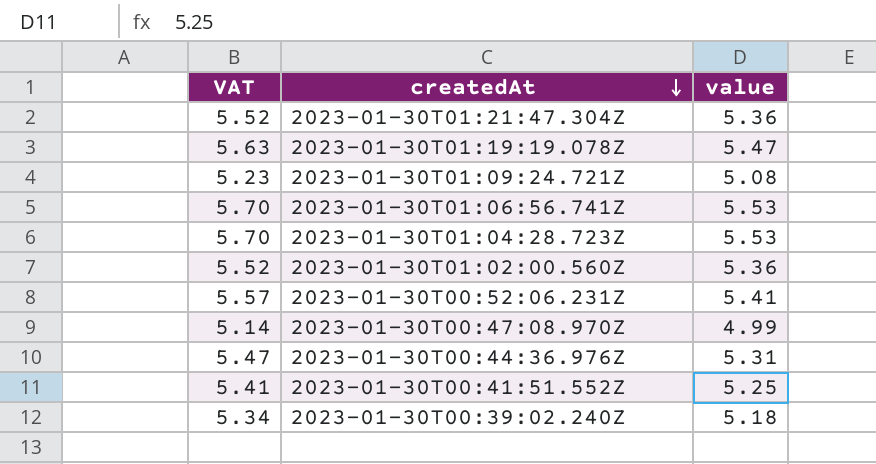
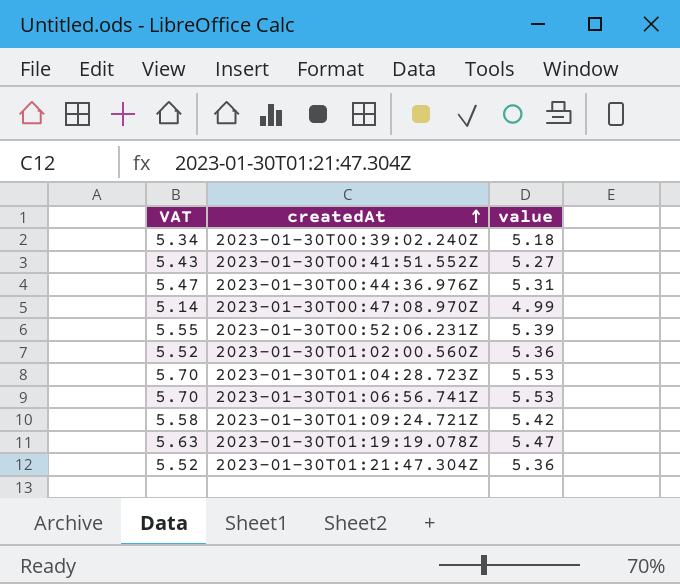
row order: createdAt descending -> createdAt ascending
2023-01-30T00:41:51.552Z | VAT: 5.41 -> 5.43
2023-01-30T00:41:51.552Z | value: 5.25 -> 5.27
2023-01-30T00:52:06.231Z | VAT: 5.57 -> 5.55
2023-01-30T00:52:06.231Z | value: 5.41 -> 5.39
2023-01-30T01:09:24.721Z | VAT: 5.23 -> 5.58
2023-01-30T01:09:24.721Z | value: 5.08 -> 5.42

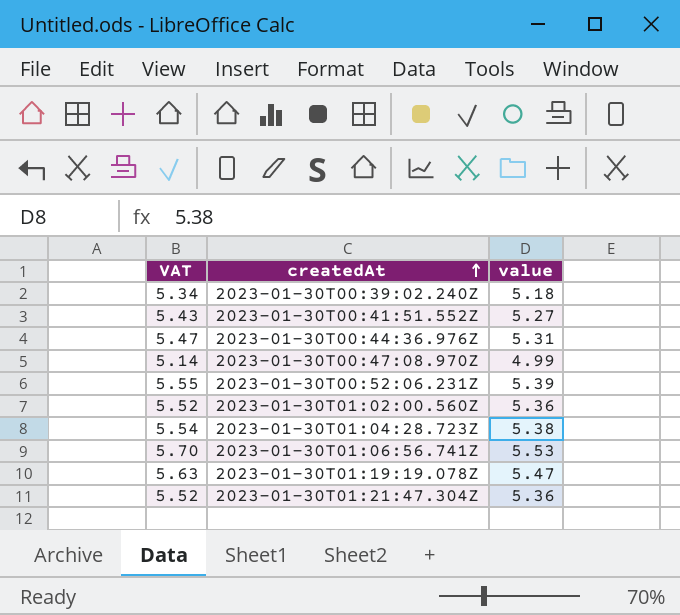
row 2023-01-30T01:09:24.721Z: 5.58 | 5.42 -> none
2023-01-30T01:04:28.723Z | VAT: 5.70 -> 5.54
2023-01-30T01:04:28.723Z | value: 5.53 -> 5.38

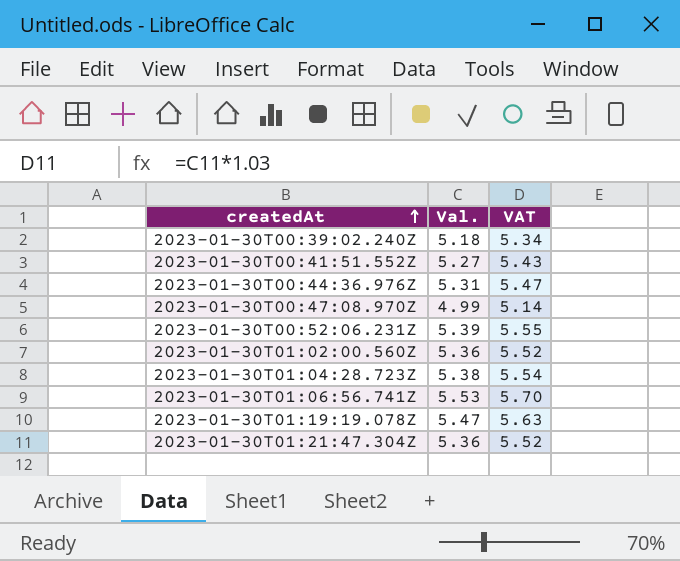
column name: value -> Val.
column VAT | position: 1 -> 3

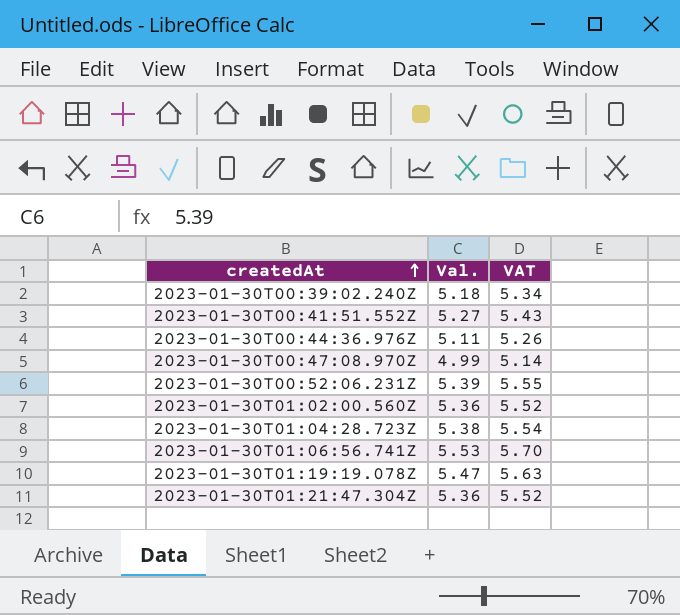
2023-01-30T00:44:36.976Z | Val.: 5.31 -> 5.11
2023-01-30T00:44:36.976Z | VAT: 5.47 -> 5.26

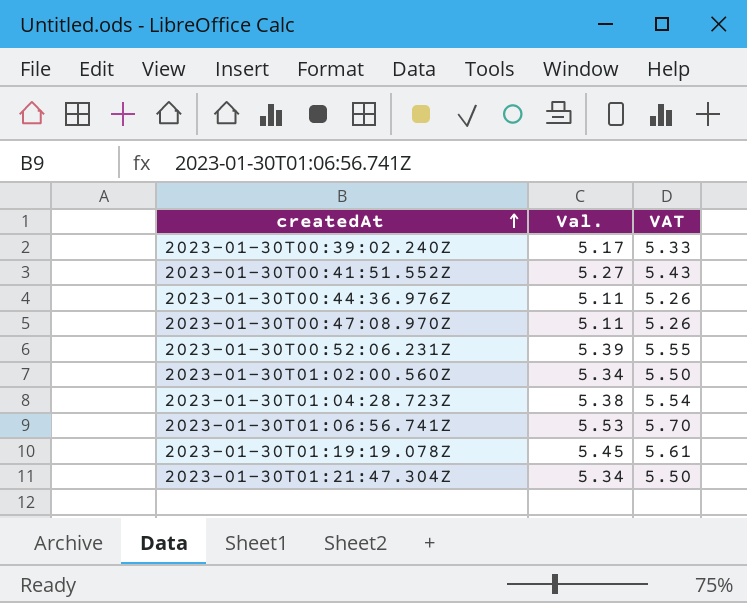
2023-01-30T00:39:02.240Z | Val.: 5.18 -> 5.17
2023-01-30T00:39:02.240Z | VAT: 5.34 -> 5.33
2023-01-30T00:47:08.970Z | Val.: 4.99 -> 5.11
2023-01-30T00:47:08.970Z | VAT: 5.14 -> 5.26
2023-01-30T01:02:00.560Z | Val.: 5.36 -> 5.34
2023-01-30T01:02:00.560Z | VAT: 5.52 -> 5.50
2023-01-30T01:19:19.078Z | Val.: 5.47 -> 5.45
2023-01-30T01:19:19.078Z | VAT: 5.63 -> 5.61
2023-01-30T01:21:47.304Z | Val.: 5.36 -> 5.34
2023-01-30T01:21:47.304Z | VAT: 5.52 -> 5.50

